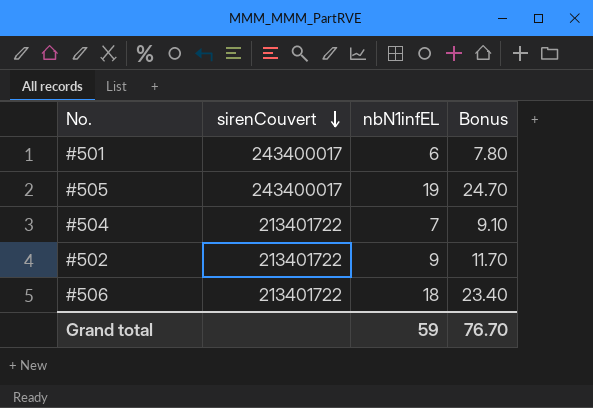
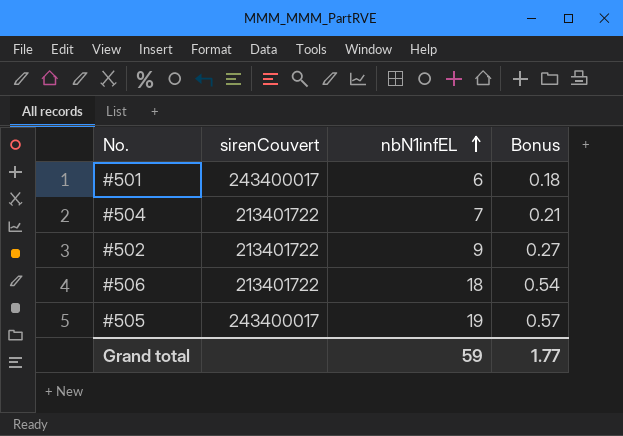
row order: sirenCouvert descending -> nbN1infEL ascending
column Bonus | formula: [nbN1infEL] * 1.3 -> [nbN1infEL] * 0.03
Grand total | Bonus: 76.70 -> 1.77

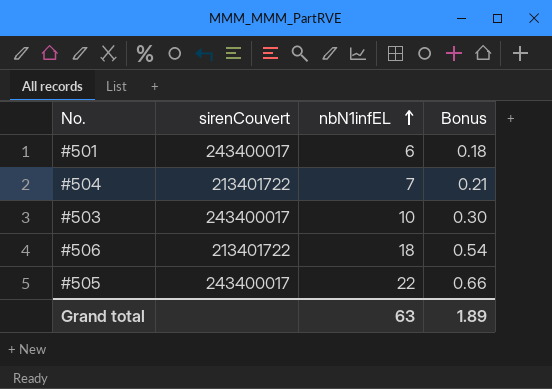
row #502: 213401722 | 9 | 0.27 -> none
row #503: none -> 243400017 | 10 | 0.30
#505 | nbN1infEL: 19 -> 22
#505 | Bonus: 0.57 -> 0.66
Grand total | nbN1infEL: 59 -> 63
Grand total | Bonus: 1.77 -> 1.89

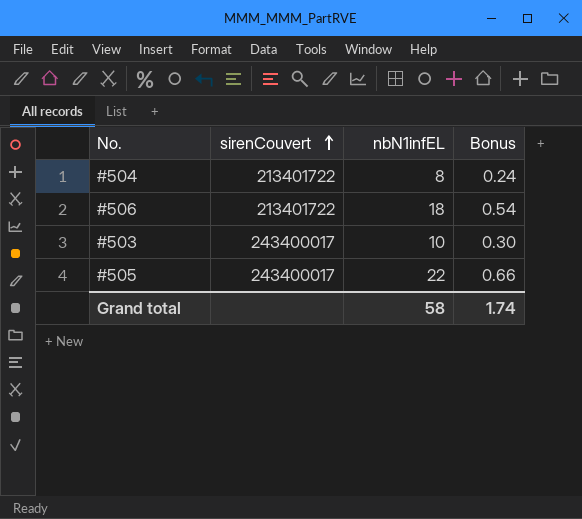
row order: nbN1infEL ascending -> sirenCouvert ascending
row #501: 243400017 | 6 | 0.18 -> none
#504 | nbN1infEL: 7 -> 8
#504 | Bonus: 0.21 -> 0.24
Grand total | nbN1infEL: 63 -> 58
Grand total | Bonus: 1.89 -> 1.74

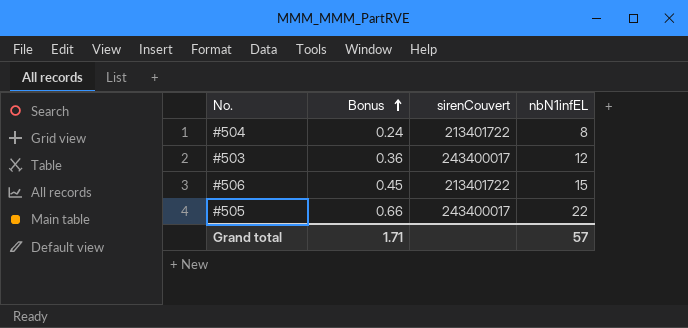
row order: sirenCouvert ascending -> Bonus ascending
column Bonus | position: 4 -> 2
#503 | Bonus: 0.30 -> 0.36
#503 | nbN1infEL: 10 -> 12
#506 | Bonus: 0.54 -> 0.45
#506 | nbN1infEL: 18 -> 15
Grand total | Bonus: 1.74 -> 1.71
Grand total | nbN1infEL: 58 -> 57

